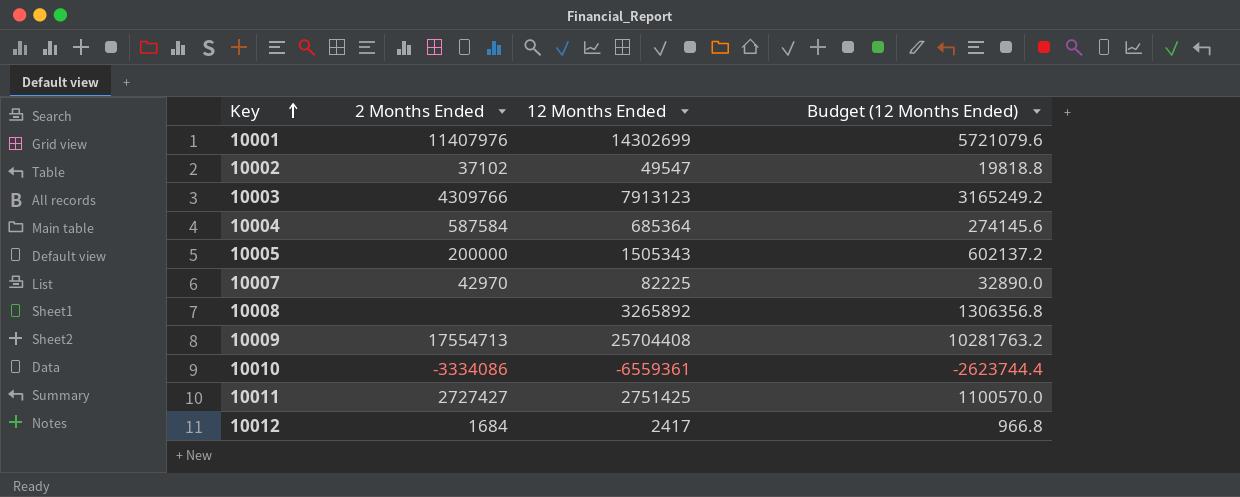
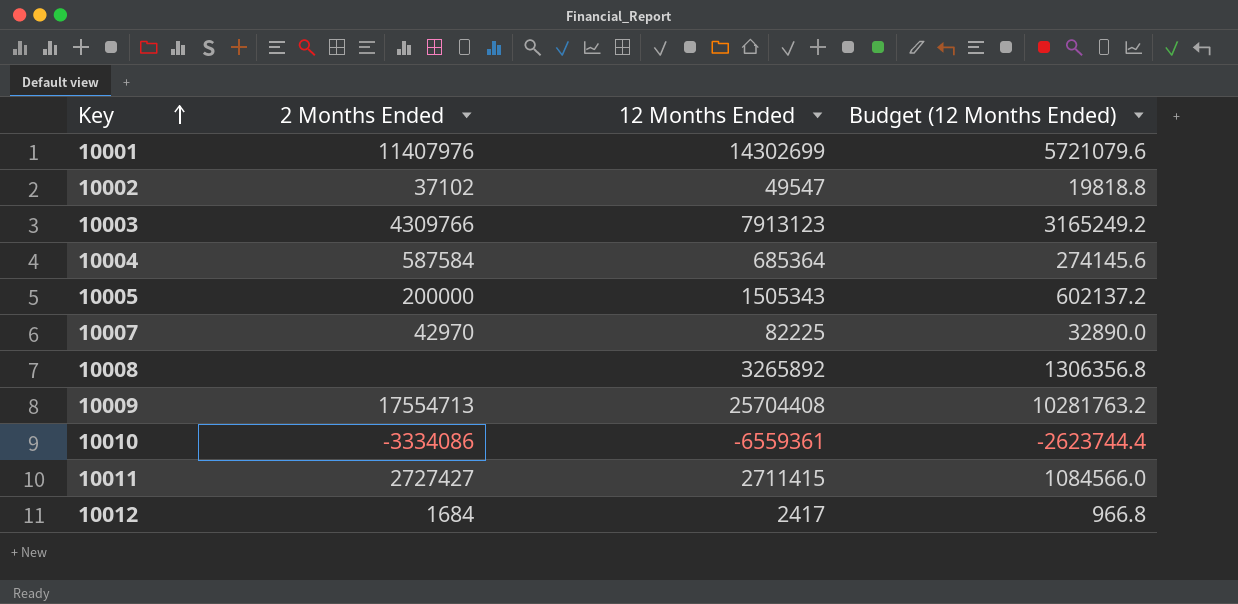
10011 | 12 Months Ended: 2751425 -> 2711415
10011 | Budget (12 Months Ended): 1100570.0 -> 1084566.0

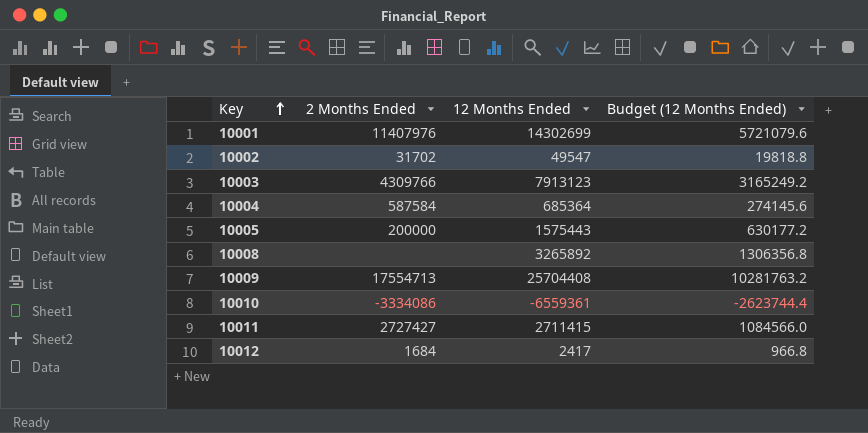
row 10007: 42970 | 82225 | 32890.0 -> none
10002 | 2 Months Ended: 37102 -> 31702
10005 | 12 Months Ended: 1505343 -> 1575443
10005 | Budget (12 Months Ended): 602137.2 -> 630177.2

